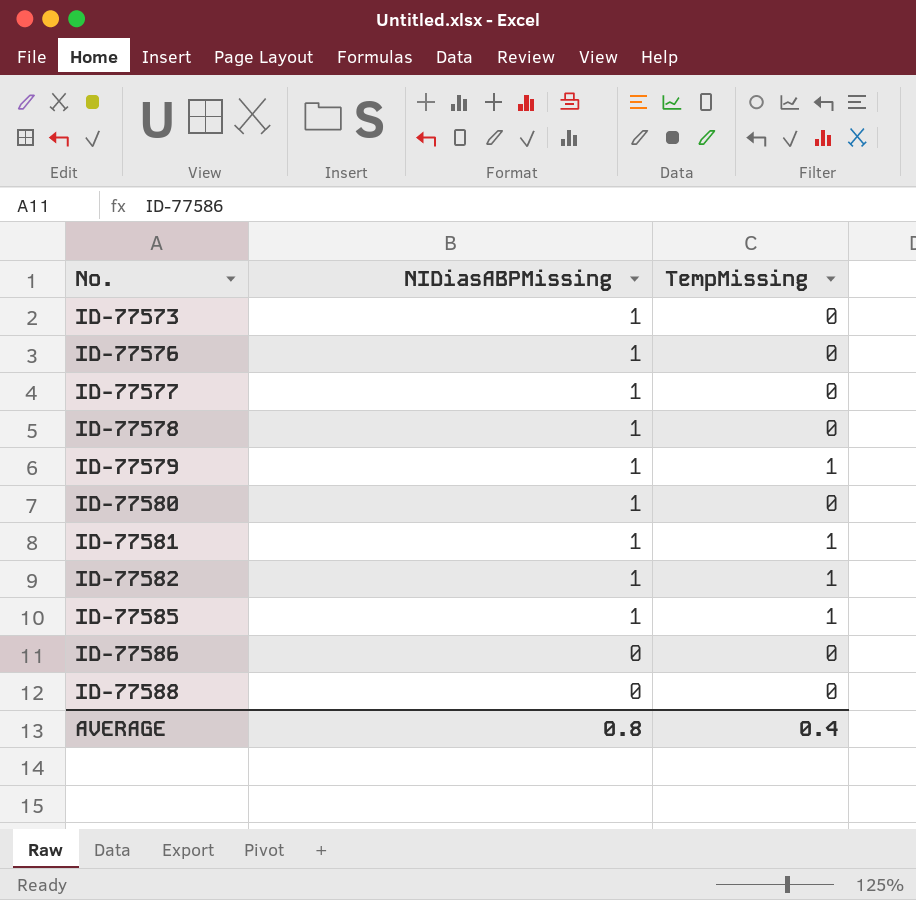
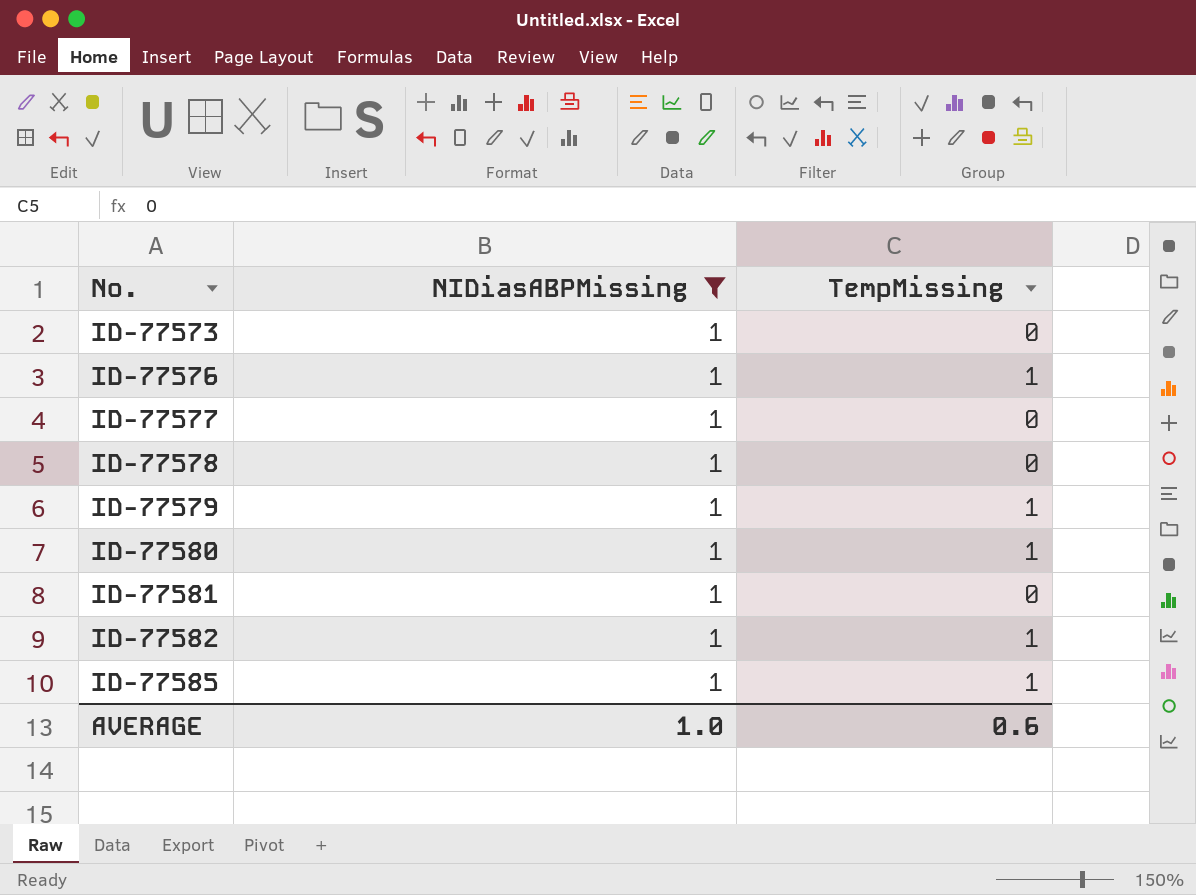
filter: none -> NIDiasABPMissing = 1
ID-77576 | TempMissing: 0 -> 1
ID-77580 | TempMissing: 0 -> 1
ID-77581 | TempMissing: 1 -> 0
AVERAGE | NIDiasABPMissing: 0.8 -> 1.0
AVERAGE | TempMissing: 0.4 -> 0.6

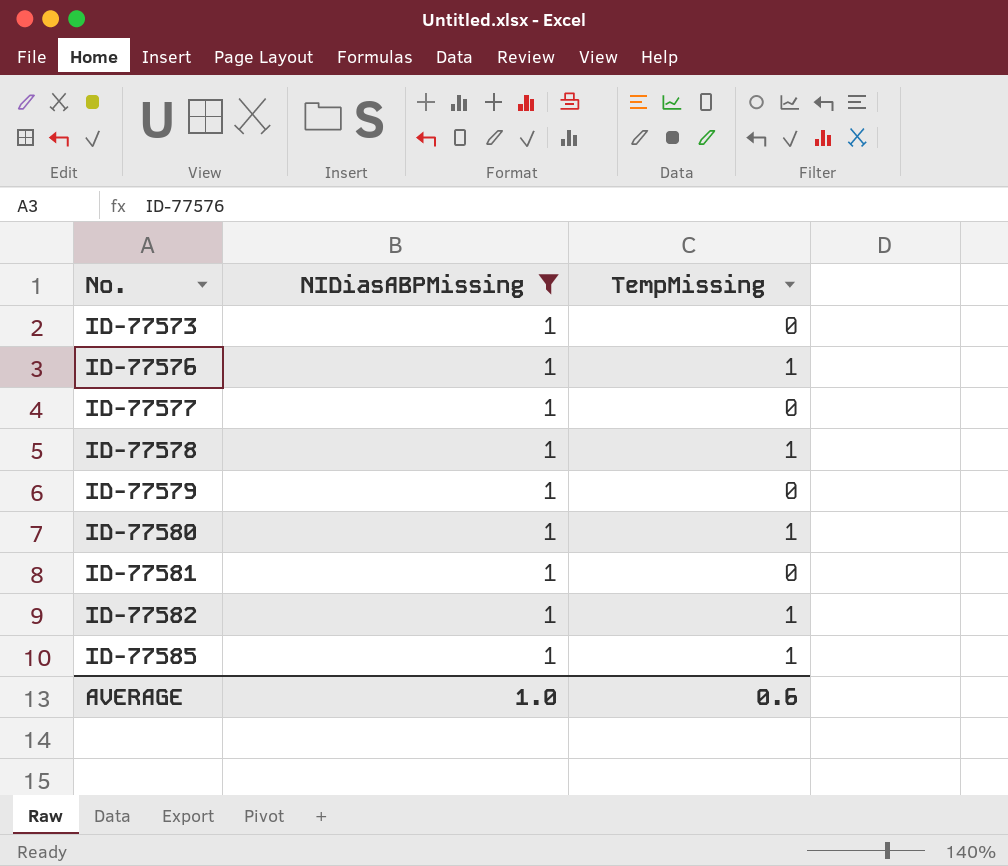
ID-77578 | TempMissing: 0 -> 1
ID-77579 | TempMissing: 1 -> 0

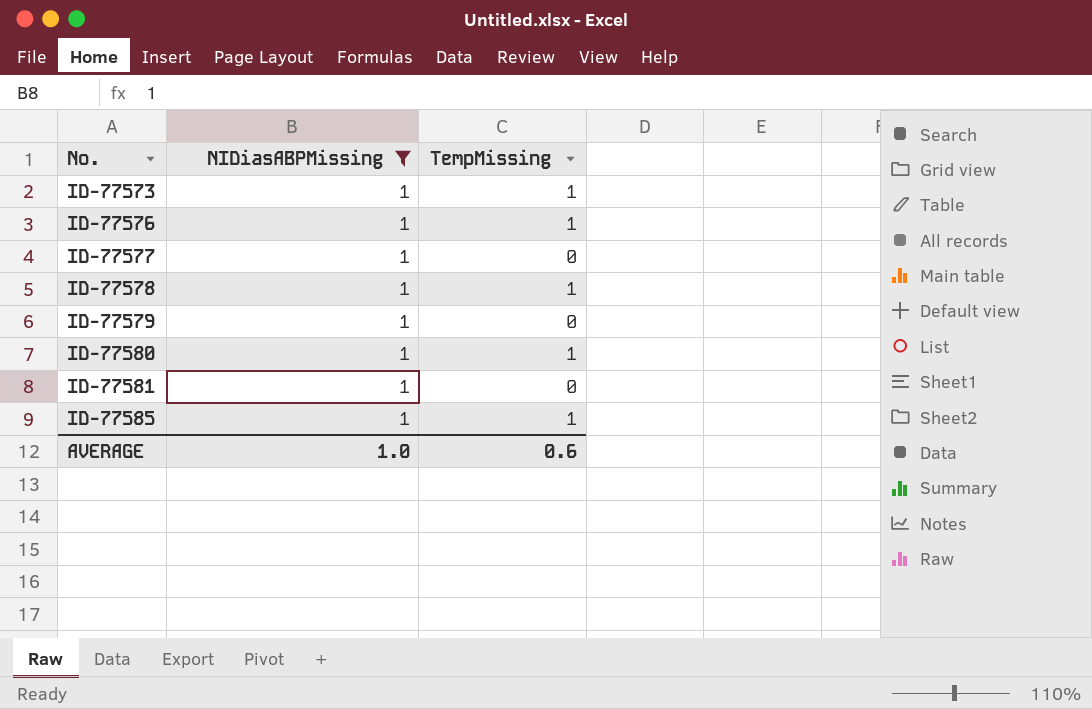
row ID-77582: 1 | 1 -> none
ID-77573 | TempMissing: 0 -> 1

